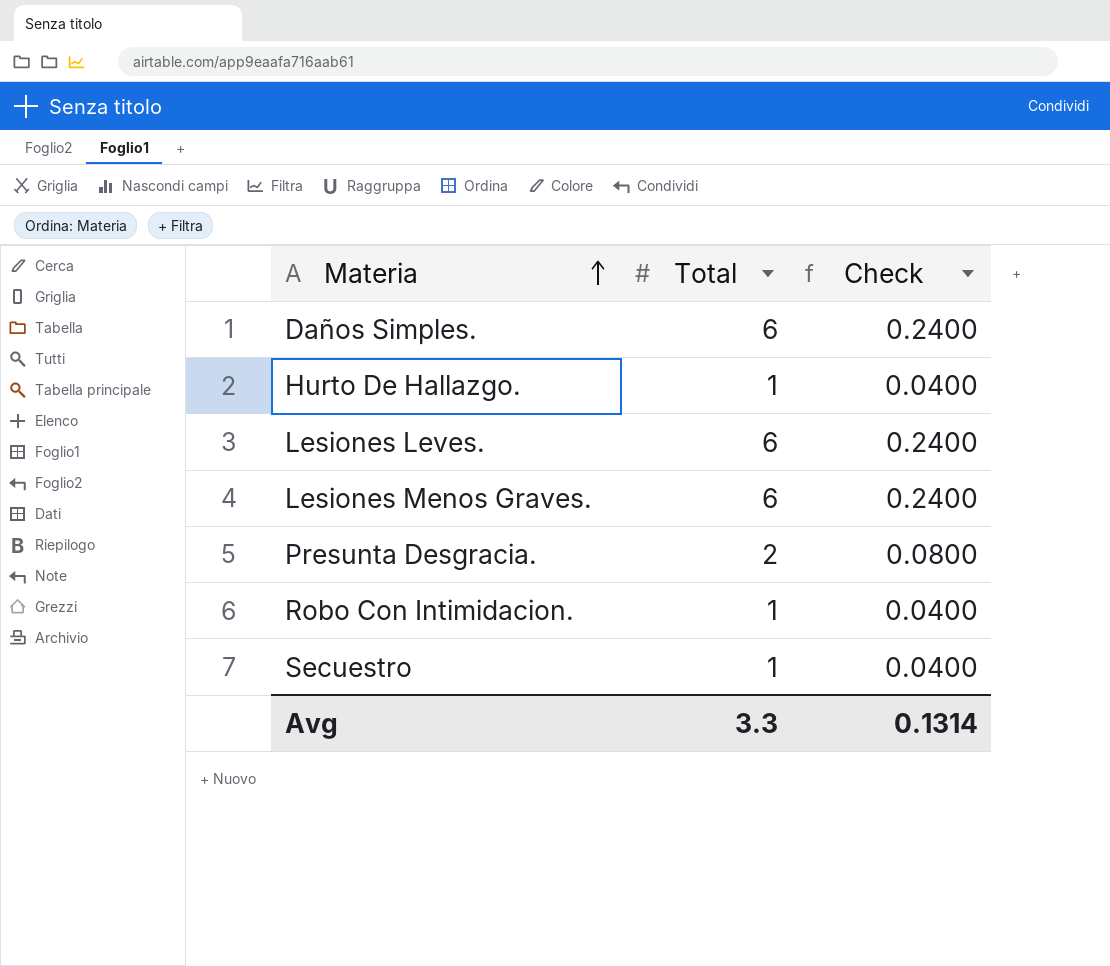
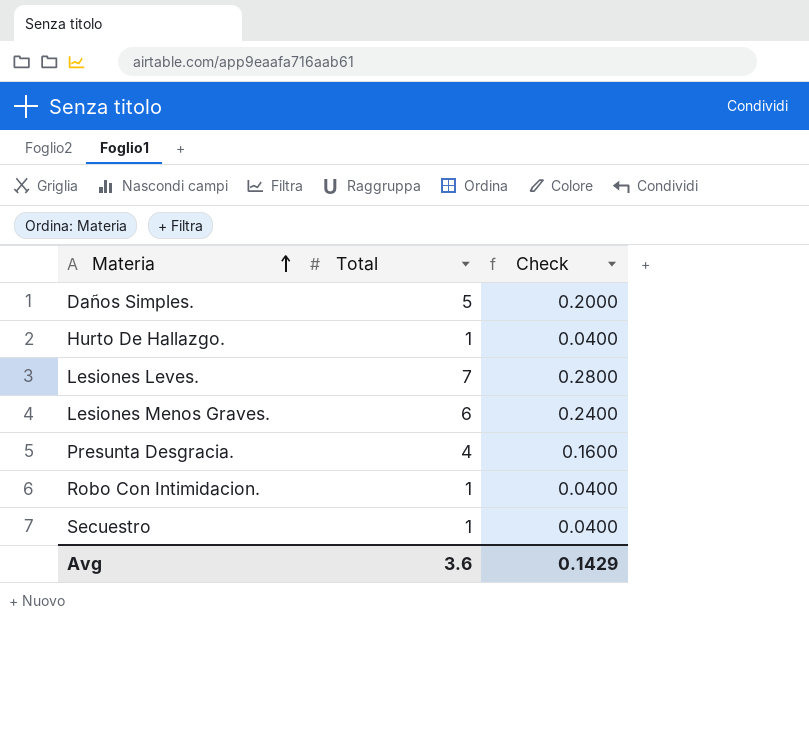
Daños Simples. | Total: 6 -> 5
Daños Simples. | Check: 0.2400 -> 0.2000
Lesiones Leves. | Total: 6 -> 7
Lesiones Leves. | Check: 0.2400 -> 0.2800
Presunta Desgracia. | Total: 2 -> 4
Presunta Desgracia. | Check: 0.0800 -> 0.1600
Avg | Total: 3.3 -> 3.6
Avg | Check: 0.1314 -> 0.1429

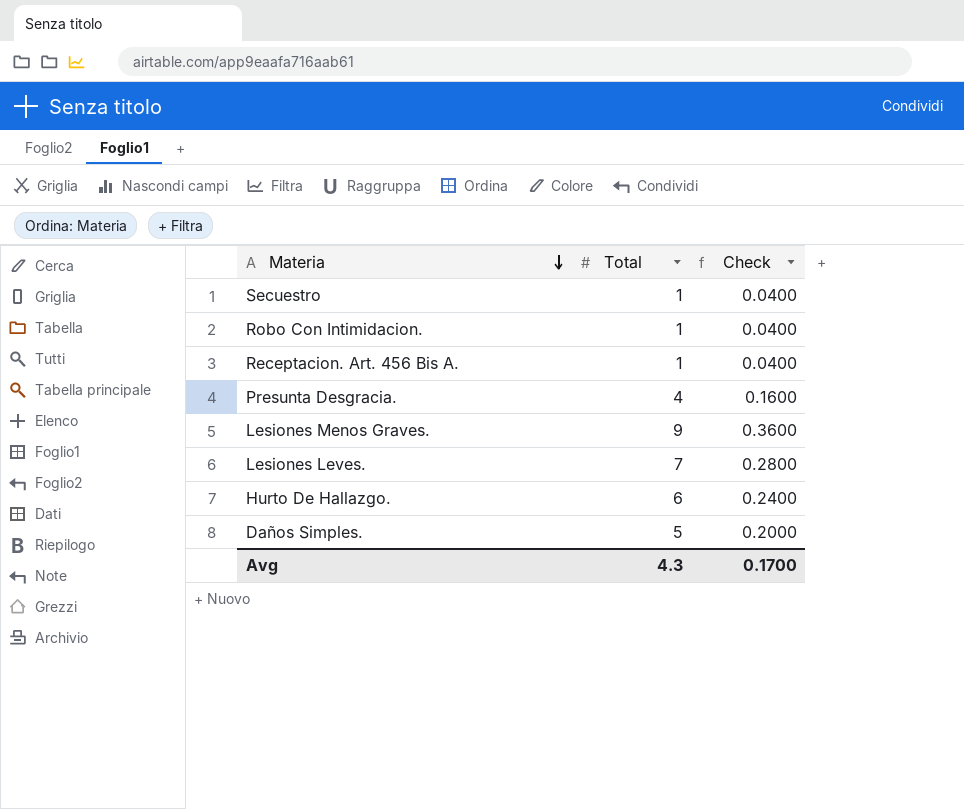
row order: Materia ascending -> Materia descending
row Receptacion. Art. 456 Bis A.: none -> 1 | 0.0400
Lesiones Menos Graves. | Total: 6 -> 9
Lesiones Menos Graves. | Check: 0.2400 -> 0.3600
Hurto De Hallazgo. | Total: 1 -> 6
Hurto De Hallazgo. | Check: 0.0400 -> 0.2400
Avg | Total: 3.6 -> 4.3
Avg | Check: 0.1429 -> 0.1700

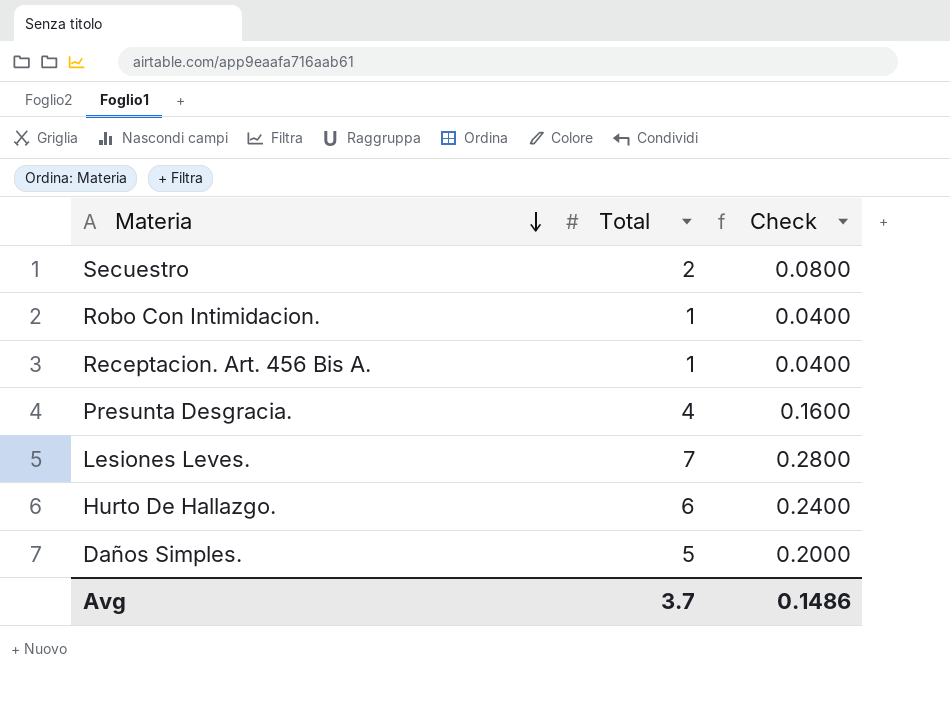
row Lesiones Menos Graves.: 9 | 0.3600 -> none
Secuestro | Total: 1 -> 2
Secuestro | Check: 0.0400 -> 0.0800
Avg | Total: 4.3 -> 3.7
Avg | Check: 0.1700 -> 0.1486

